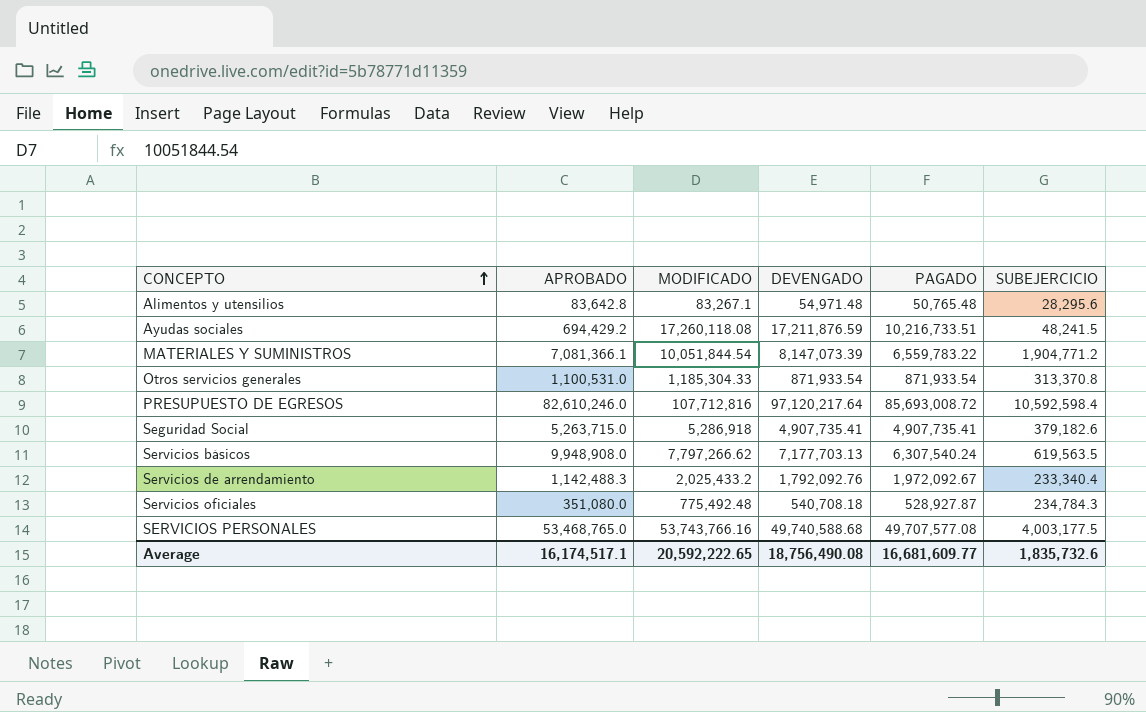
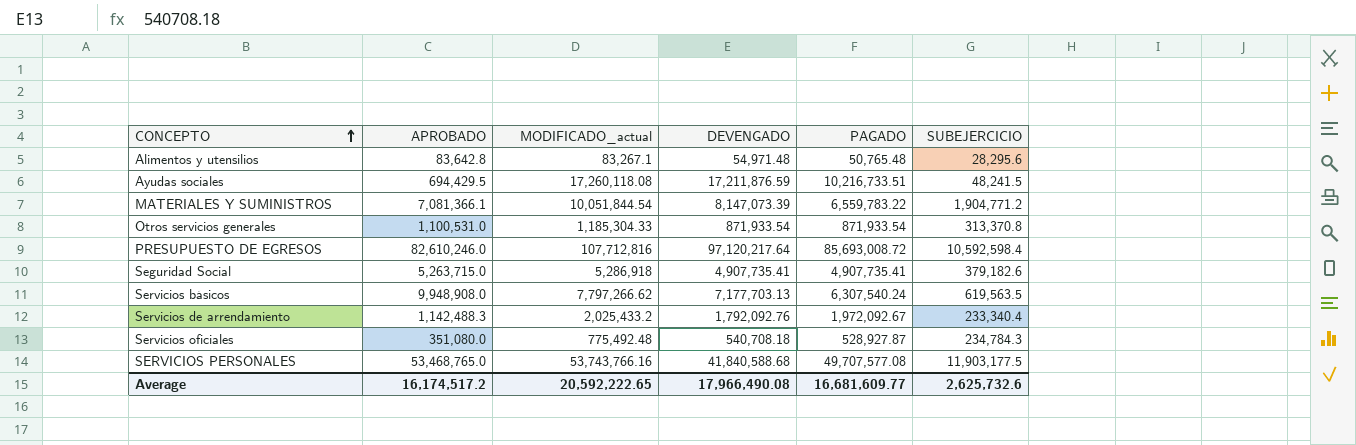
column name: MODIFICADO -> MODIFICADO_actual
Ayudas sociales | APROBADO: 694,429.2 -> 694,429.5
SERVICIOS PERSONALES | DEVENGADO: 49,740,588.68 -> 41,840,588.68
SERVICIOS PERSONALES | SUBEJERCICIO: 4,003,177.5 -> 11,903,177.5
Average | APROBADO: 16,174,517.1 -> 16,174,517.2
Average | DEVENGADO: 18,756,490.08 -> 17,966,490.08
Average | SUBEJERCICIO: 1,835,732.6 -> 2,625,732.6

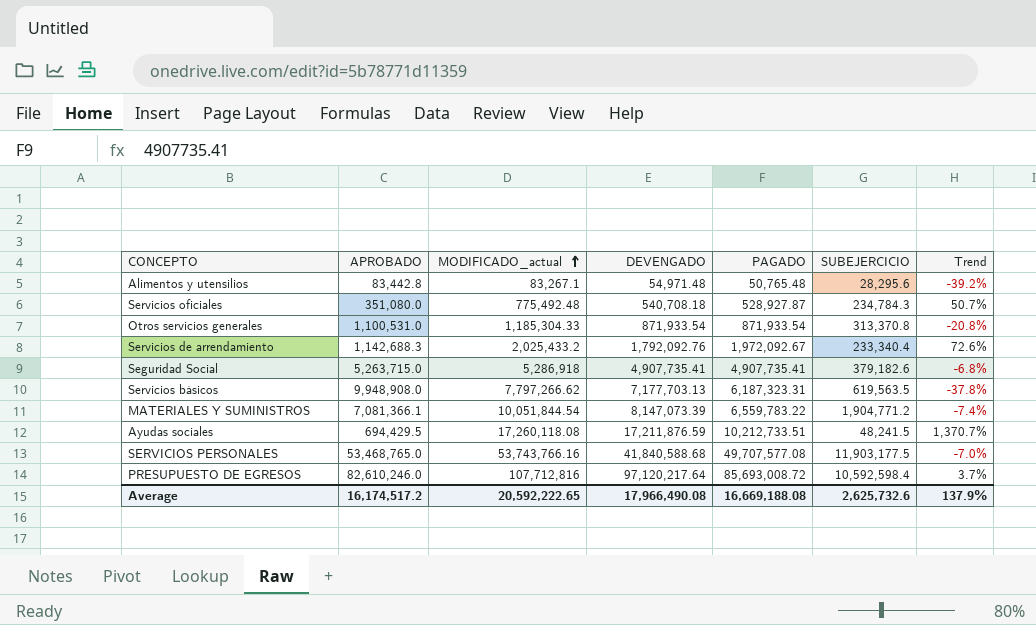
row order: CONCEPTO ascending -> MODIFICADO_actual ascending
column Trend | formula: none -> ([PAGADO] - [APROBADO]) / [APROBADO]
Alimentos y utensilios | APROBADO: 83,642.8 -> 83,442.8
Servicios de arrendamiento | APROBADO: 1,142,488.3 -> 1,142,688.3
Servicios básicos | PAGADO: 6,307,540.24 -> 6,187,323.31
Ayudas sociales | PAGADO: 10,216,733.51 -> 10,212,733.51
Average | PAGADO: 16,681,609.77 -> 16,669,188.08

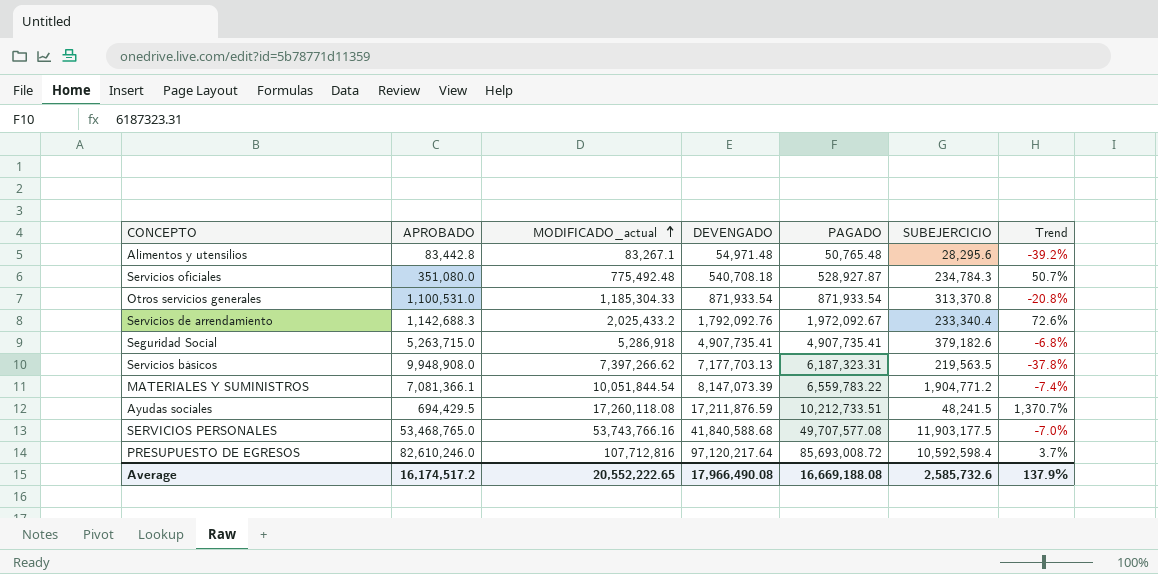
Servicios básicos | MODIFICADO_actual: 7,797,266.62 -> 7,397,266.62
Servicios básicos | SUBEJERCICIO: 619,563.5 -> 219,563.5
Average | MODIFICADO_actual: 20,592,222.65 -> 20,552,222.65
Average | SUBEJERCICIO: 2,625,732.6 -> 2,585,732.6

